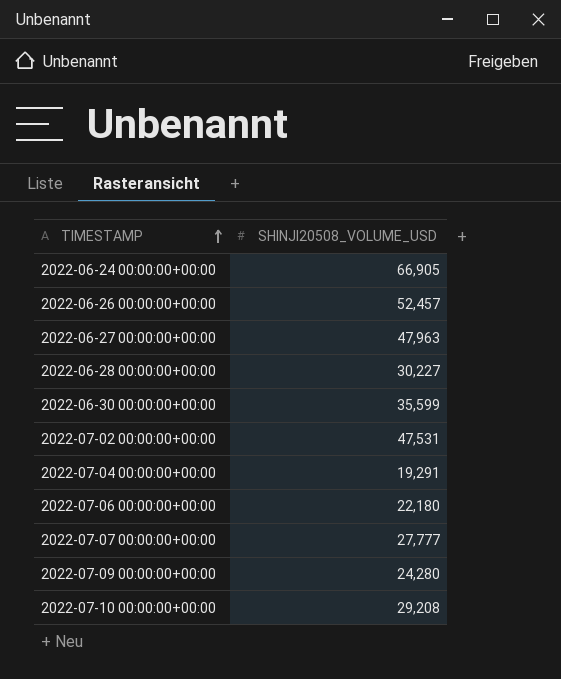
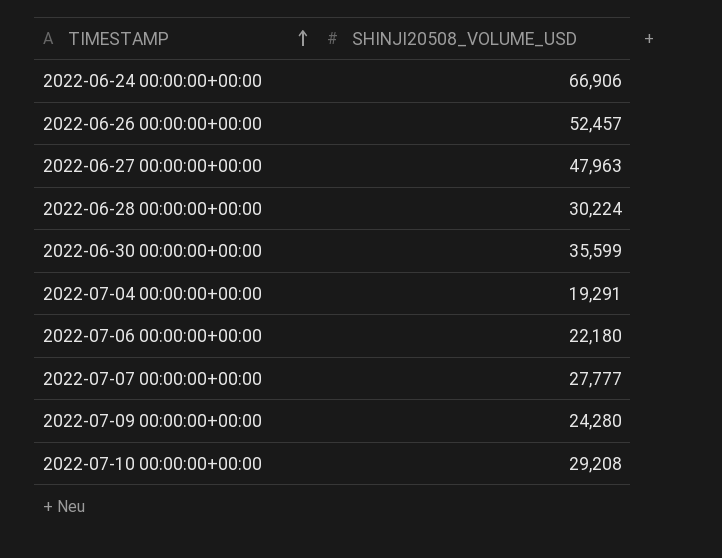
row 2022-07-02 00:00:00+00:00: 47,531 -> none
2022-06-24 00:00:00+00:00 | SHINJI20508_VOLUME_USD: 66,905 -> 66,906
2022-06-28 00:00:00+00:00 | SHINJI20508_VOLUME_USD: 30,227 -> 30,224

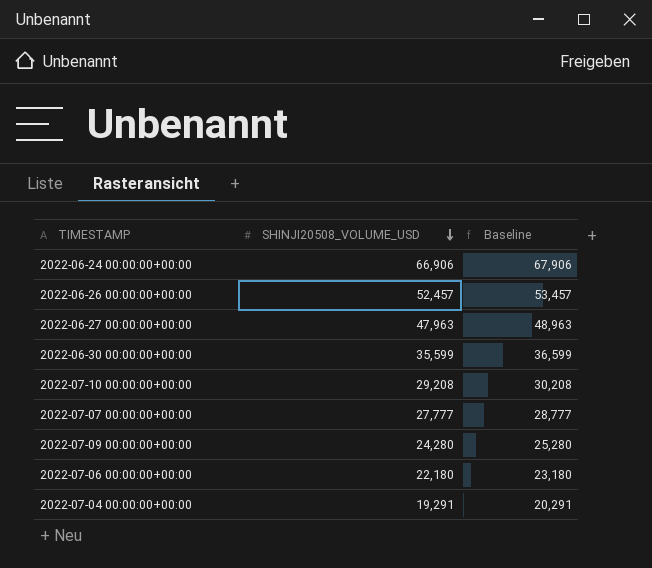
row order: TIMESTAMP ascending -> SHINJI20508_VOLUME_USD descending
column Baseline | formula: none -> [SHINJI20508_VOLUME_USD] + 1000
row 2022-06-28 00:00:00+00:00: 30,224 -> none

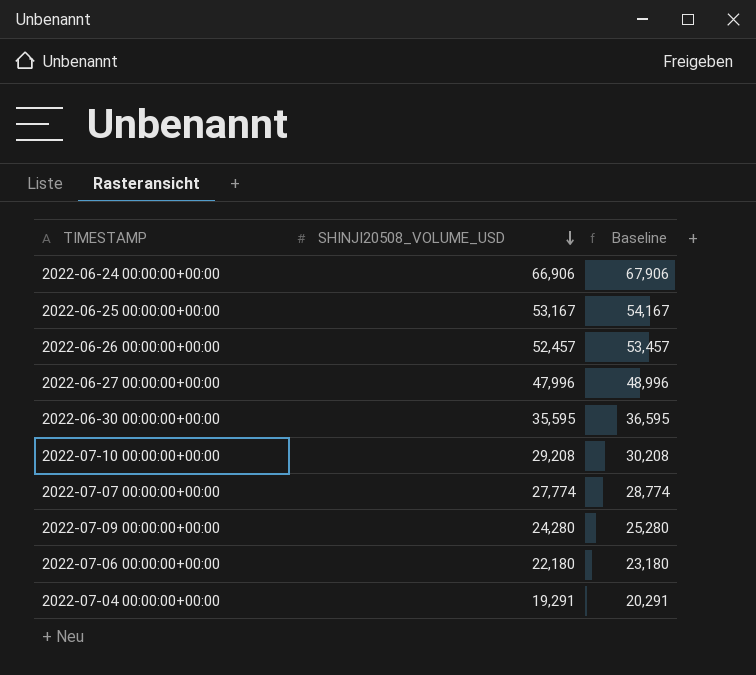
row 2022-06-25 00:00:00+00:00: none -> 53,167 | 54,167
2022-06-27 00:00:00+00:00 | SHINJI20508_VOLUME_USD: 47,963 -> 47,996
2022-06-27 00:00:00+00:00 | Baseline: 48,963 -> 48,996
2022-06-30 00:00:00+00:00 | SHINJI20508_VOLUME_USD: 35,599 -> 35,595
2022-06-30 00:00:00+00:00 | Baseline: 36,599 -> 36,595
2022-07-07 00:00:00+00:00 | SHINJI20508_VOLUME_USD: 27,777 -> 27,774
2022-07-07 00:00:00+00:00 | Baseline: 28,777 -> 28,774

